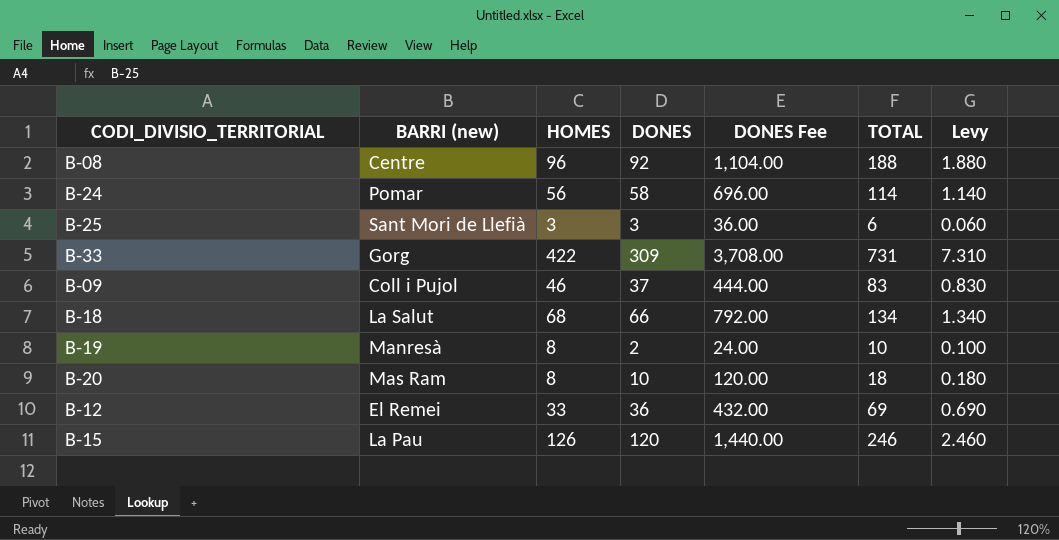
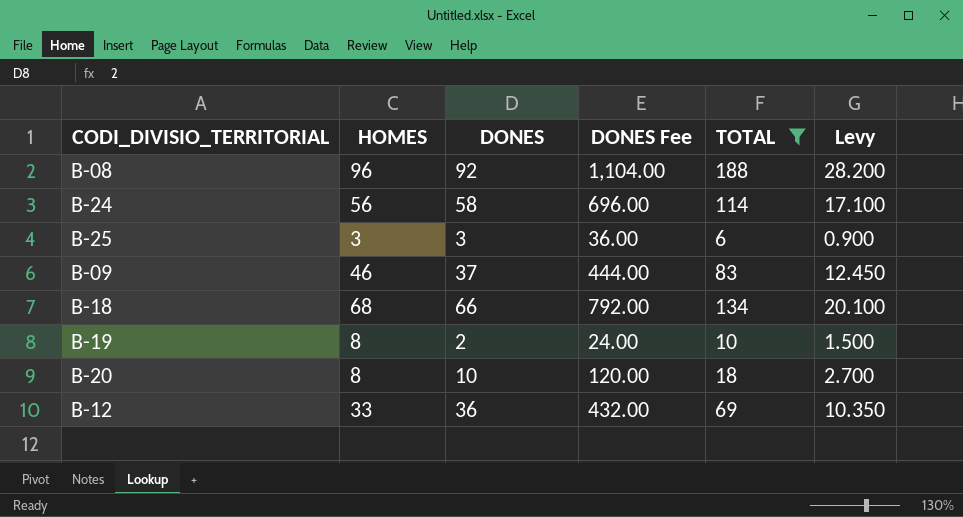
filter: none -> TOTAL <= 188
column BARRI (new) | position: 2 -> none
column Levy | formula: [TOTAL] * 0.01 -> [TOTAL] * 0.15

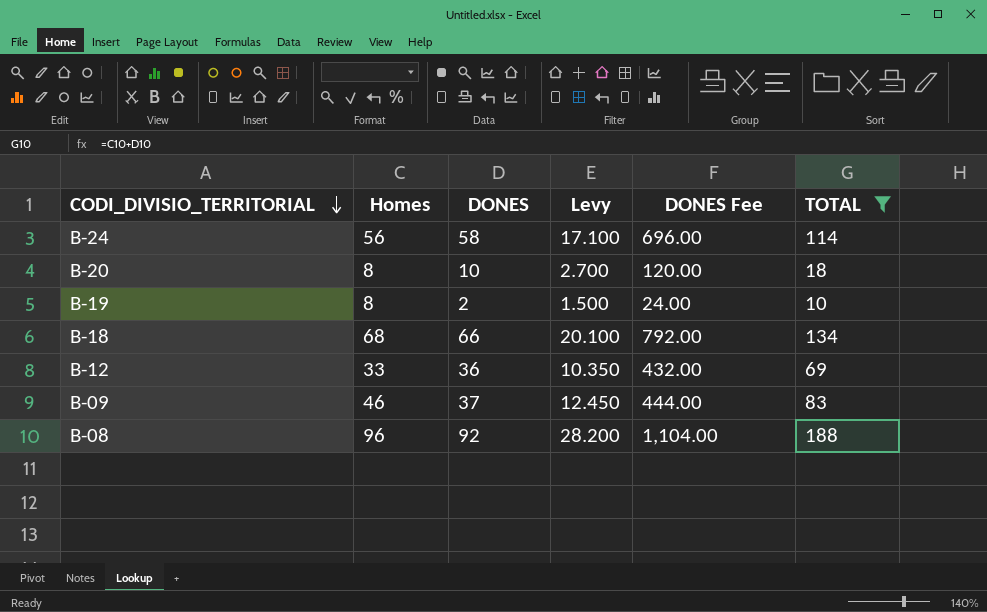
row order: none -> CODI_DIVISIO_TERRITORIAL descending
column name: HOMES -> Homes
column Levy | position: 6 -> 4
row B-25: 3 | 3 | 36.00 | 6 | 0.900 -> none

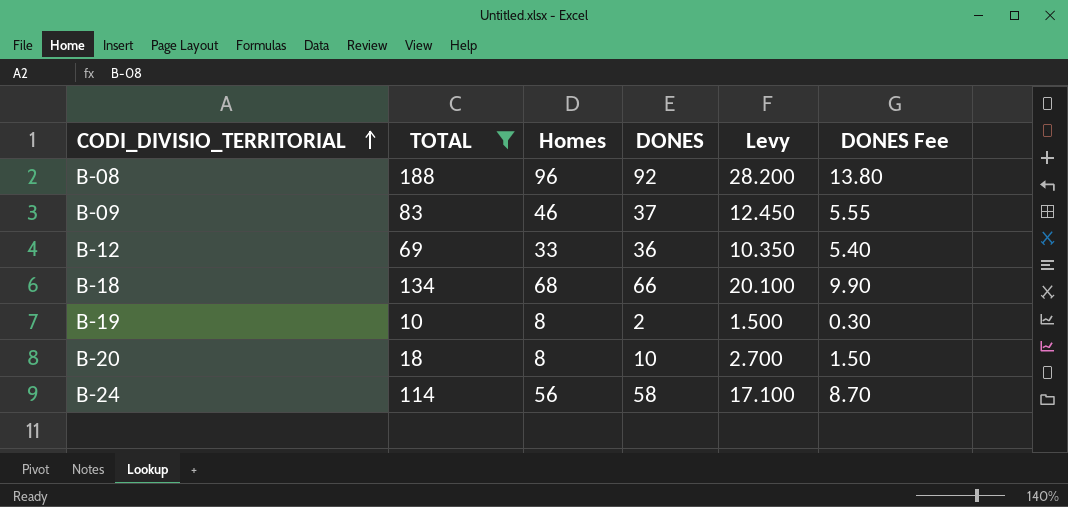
row order: CODI_DIVISIO_TERRITORIAL descending -> CODI_DIVISIO_TERRITORIAL ascending
column TOTAL | position: 6 -> 2
column DONES Fee | formula: [DONES] * 12 -> [DONES] * 0.15

